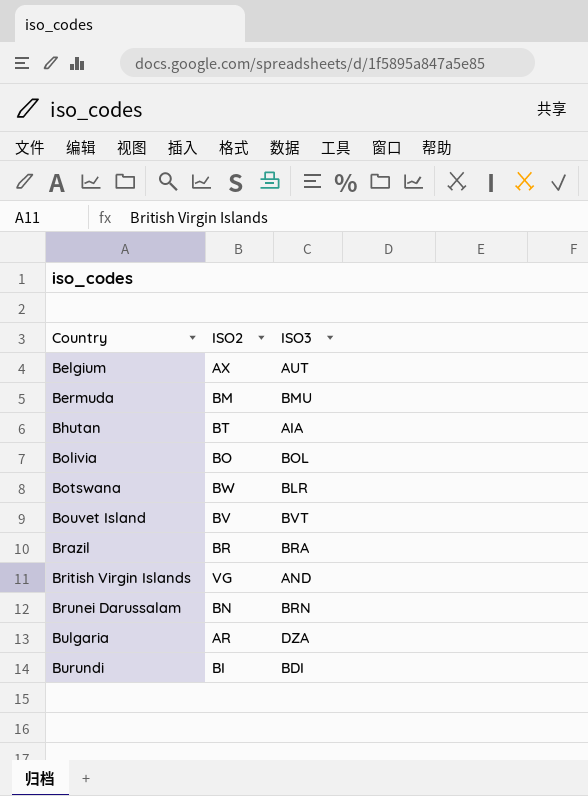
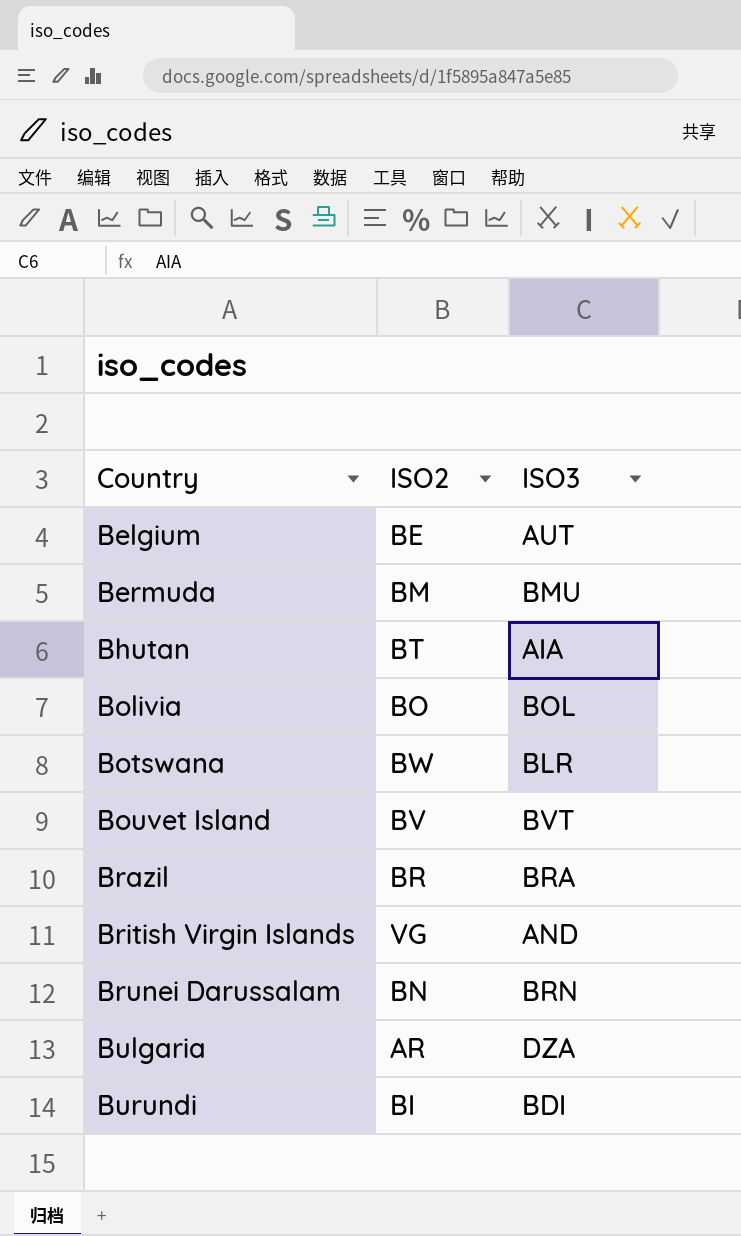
Belgium | ISO2: AX -> BE

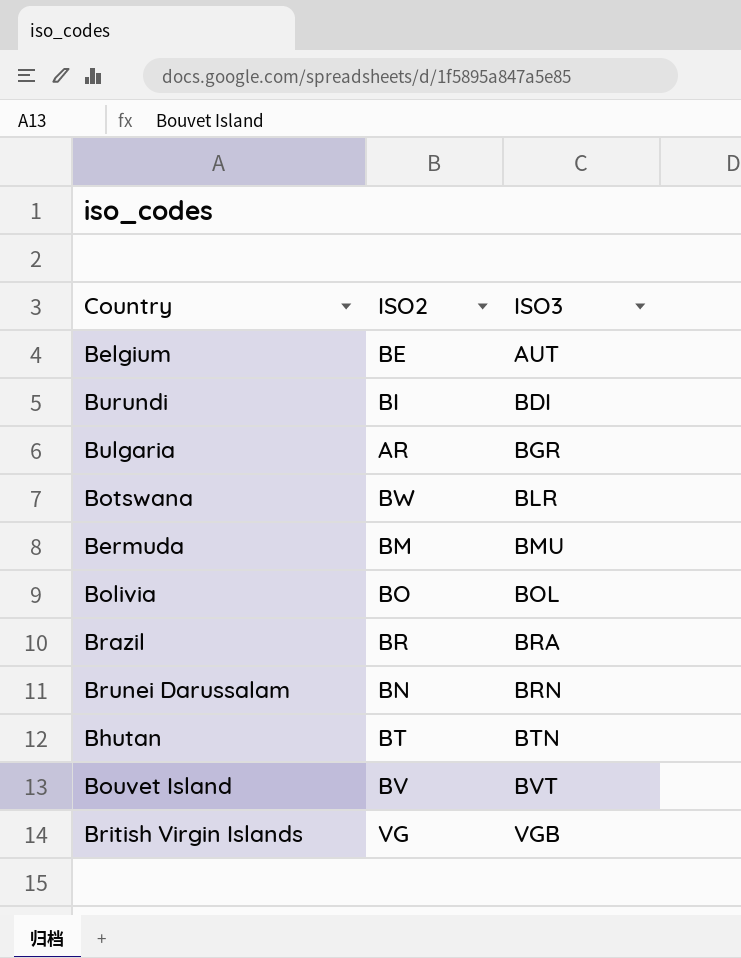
row order: Country ascending -> ISO3 ascending
Bulgaria | ISO3: DZA -> BGR
Bhutan | ISO3: AIA -> BTN
British Virgin Islands | ISO3: AND -> VGB

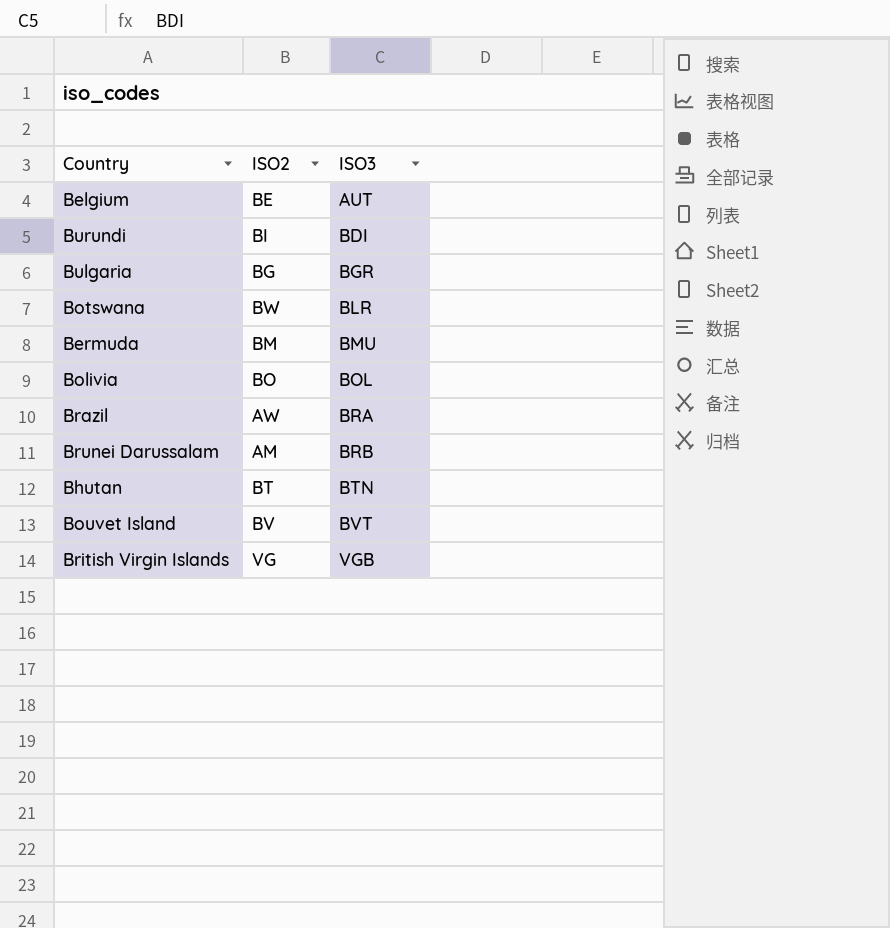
Bulgaria | ISO2: AR -> BG
Brazil | ISO2: BR -> AW
Brunei Darussalam | ISO2: BN -> AM
Brunei Darussalam | ISO3: BRN -> BRB

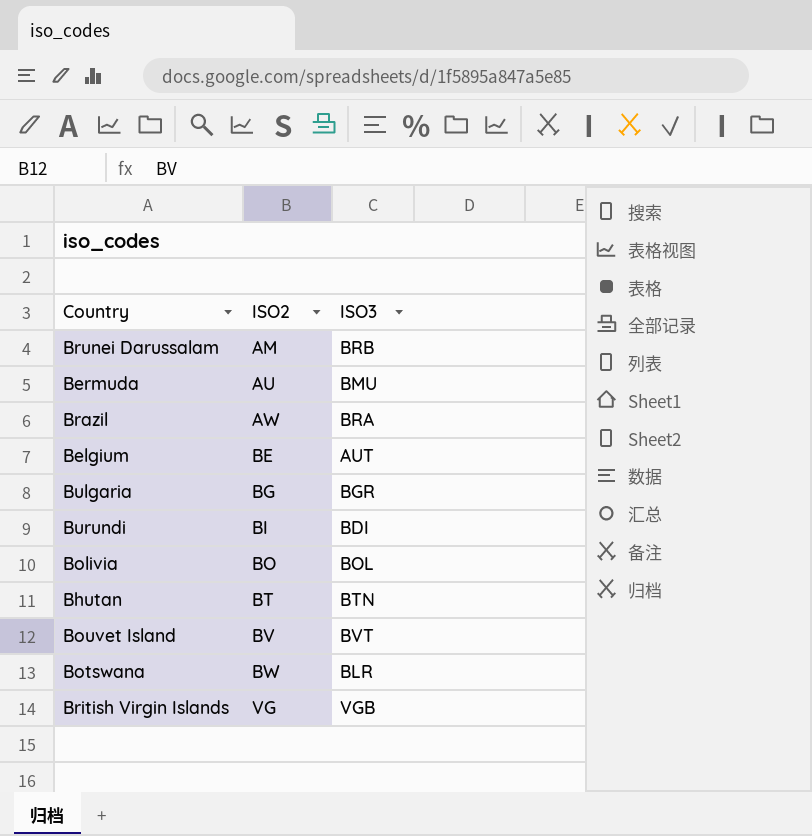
row order: ISO3 ascending -> ISO2 ascending
Bermuda | ISO2: BM -> AU

